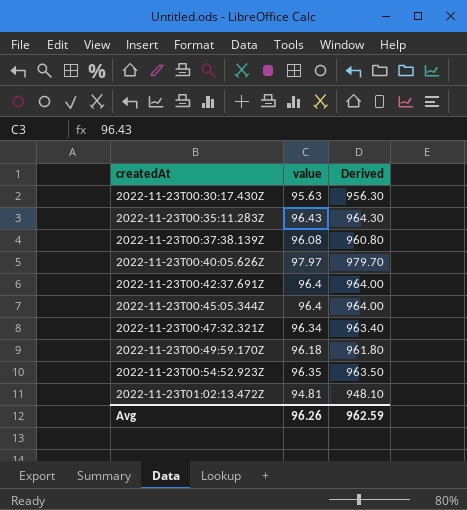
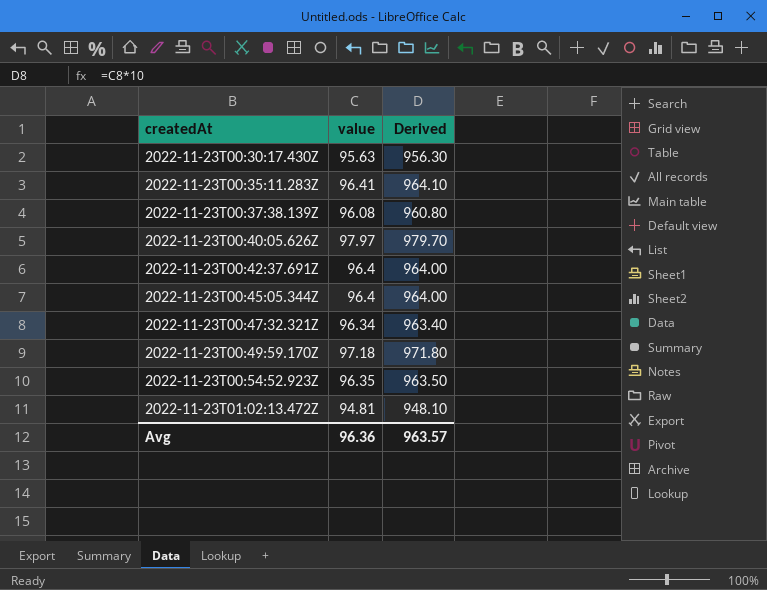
2022-11-23T00:35:11.283Z | value: 96.43 -> 96.41
2022-11-23T00:35:11.283Z | Derived: 964.30 -> 964.10
2022-11-23T00:49:59.170Z | value: 96.18 -> 97.18
2022-11-23T00:49:59.170Z | Derived: 961.80 -> 971.80
Avg | value: 96.26 -> 96.36
Avg | Derived: 962.59 -> 963.57

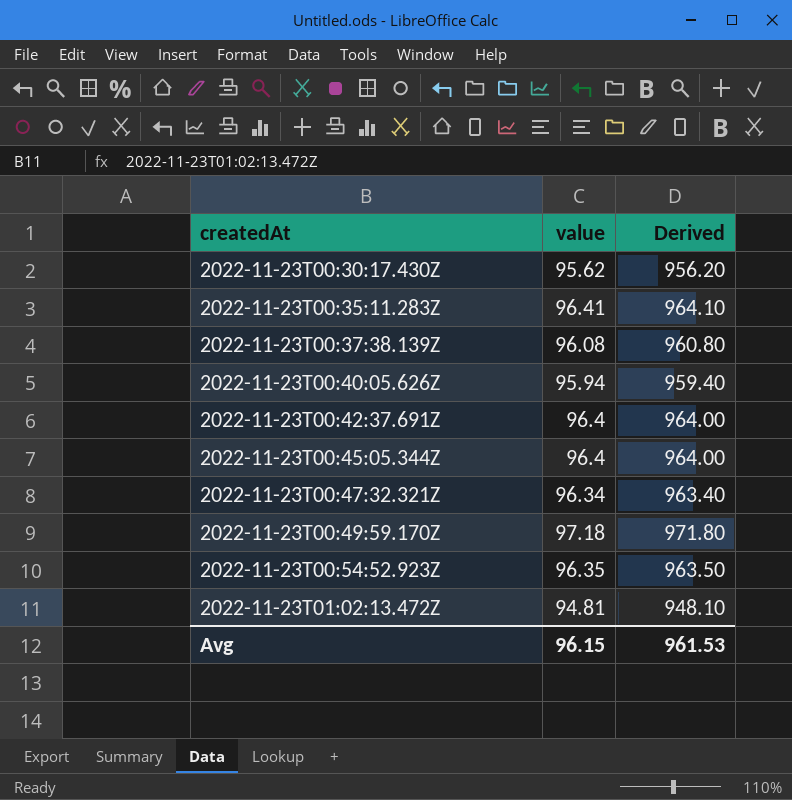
2022-11-23T00:30:17.430Z | value: 95.63 -> 95.62
2022-11-23T00:30:17.430Z | Derived: 956.30 -> 956.20
2022-11-23T00:40:05.626Z | value: 97.97 -> 95.94
2022-11-23T00:40:05.626Z | Derived: 979.70 -> 959.40
Avg | value: 96.36 -> 96.15
Avg | Derived: 963.57 -> 961.53

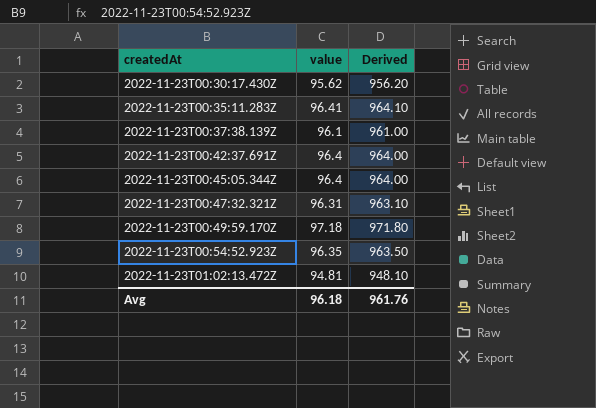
row 2022-11-23T00:40:05.626Z: 95.94 | 959.40 -> none
2022-11-23T00:37:38.139Z | value: 96.08 -> 96.1
2022-11-23T00:37:38.139Z | Derived: 960.80 -> 961.00
2022-11-23T00:47:32.321Z | value: 96.34 -> 96.31
2022-11-23T00:47:32.321Z | Derived: 963.40 -> 963.10
Avg | value: 96.15 -> 96.18
Avg | Derived: 961.53 -> 961.76

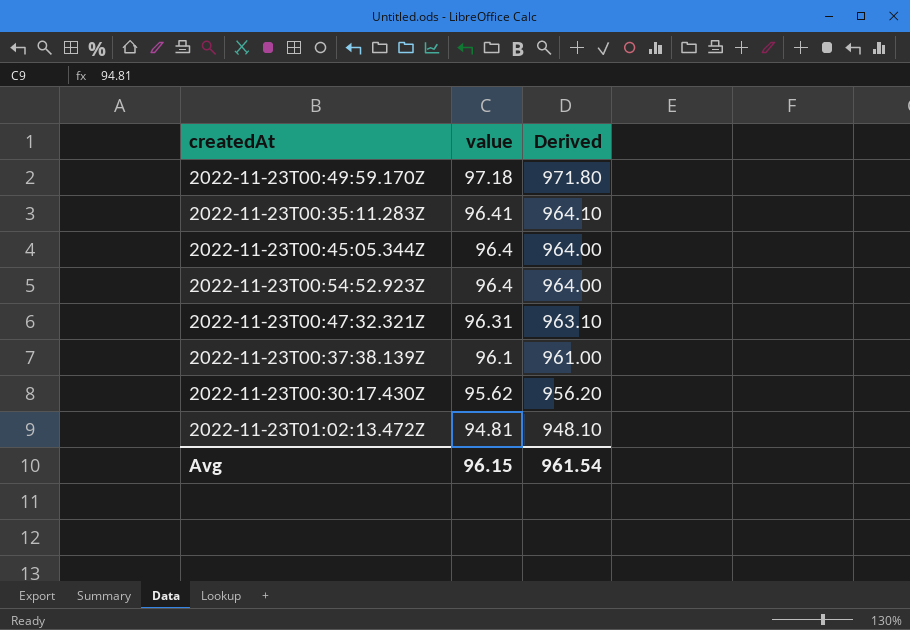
row order: createdAt ascending -> value descending
row 2022-11-23T00:42:37.691Z: 96.4 | 964.00 -> none
2022-11-23T00:54:52.923Z | value: 96.35 -> 96.4
2022-11-23T00:54:52.923Z | Derived: 963.50 -> 964.00
Avg | value: 96.18 -> 96.15
Avg | Derived: 961.76 -> 961.54

